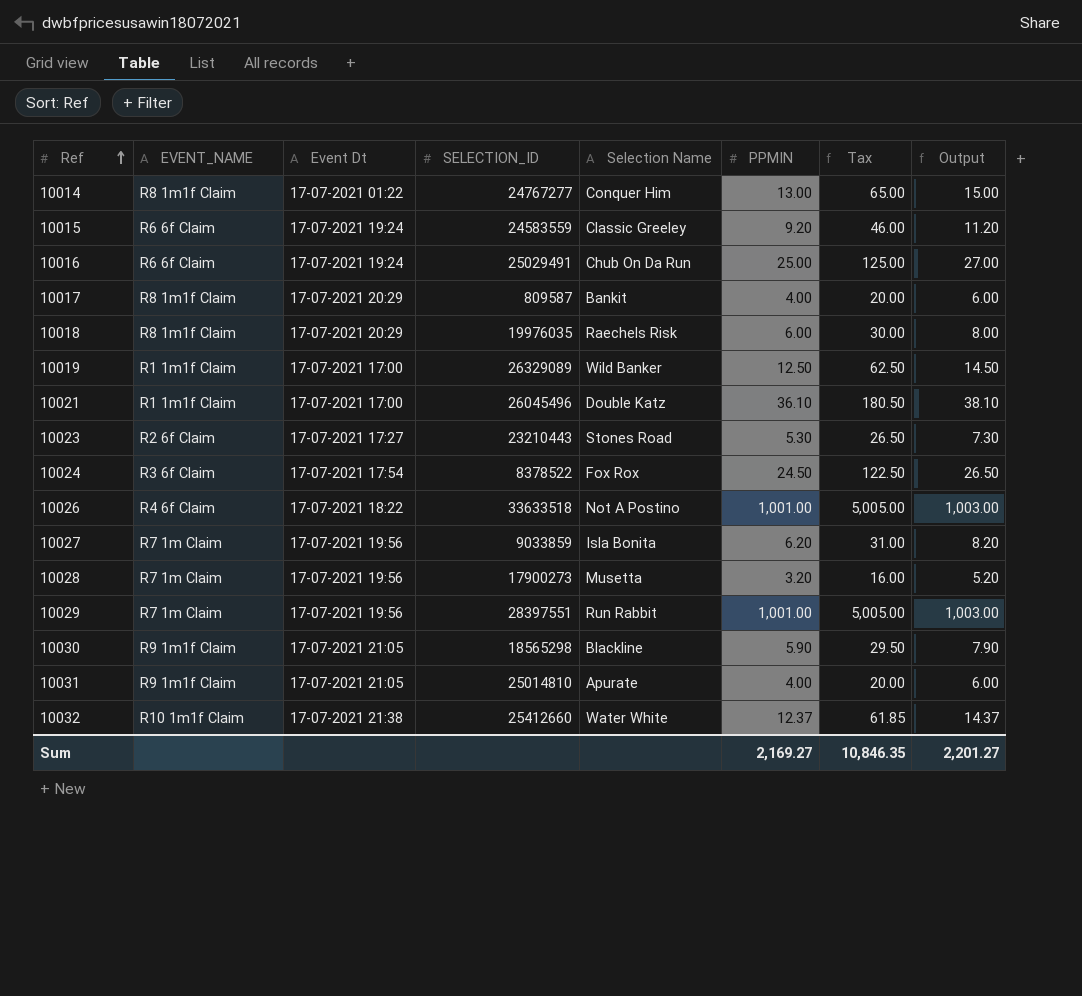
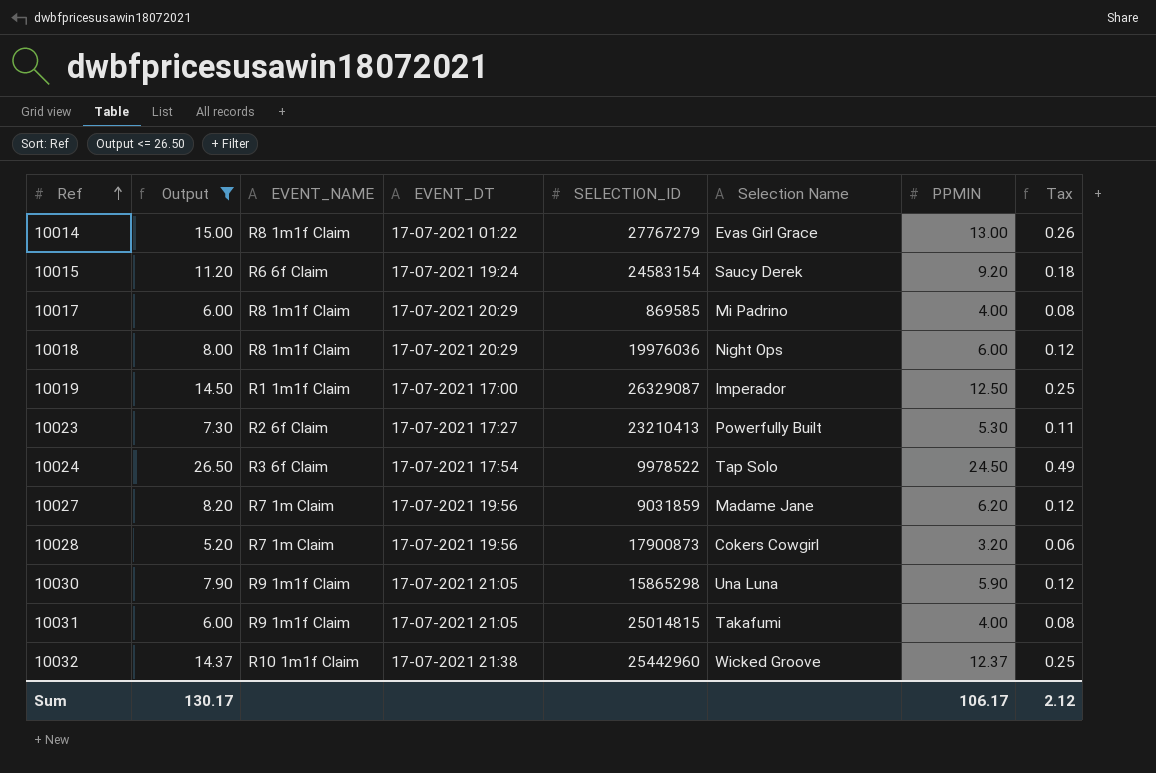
filter: none -> Output <= 26.50
column Output | position: 8 -> 2
column name: Event Dt -> EVENT_DT
column Tax | formula: [PPMIN] * 5 -> [PPMIN] * 0.02
10014 | SELECTION_ID: 24767277 -> 27767279
10014 | Selection Name: Conquer Him -> Evas Girl Grace
10015 | SELECTION_ID: 24583559 -> 24583154
10015 | Selection Name: Classic Greeley -> Saucy Derek
10017 | SELECTION_ID: 809587 -> 869585
10017 | Selection Name: Bankit -> Mi Padrino
10018 | SELECTION_ID: 19976035 -> 19976036
10018 | Selection Name: Raechels Risk -> Night Ops
10019 | SELECTION_ID: 26329089 -> 26329087
10019 | Selection Name: Wild Banker -> Imperador
10023 | SELECTION_ID: 23210443 -> 23210413
10023 | Selection Name: Stones Road -> Powerfully Built
10024 | SELECTION_ID: 8378522 -> 9978522
10024 | Selection Name: Fox Rox -> Tap Solo
10027 | SELECTION_ID: 9033859 -> 9031859
10027 | Selection Name: Isla Bonita -> Madame Jane
10028 | SELECTION_ID: 17900273 -> 17900873
10028 | Selection Name: Musetta -> Cokers Cowgirl
10030 | SELECTION_ID: 18565298 -> 15865298
10030 | Selection Name: Blackline -> Una Luna
10031 | SELECTION_ID: 25014810 -> 25014815
10031 | Selection Name: Apurate -> Takafumi
10032 | SELECTION_ID: 25412660 -> 25442960
10032 | Selection Name: Water White -> Wicked Groove
Sum | Output: 2,201.27 -> 130.17
Sum | PPMIN: 2,169.27 -> 106.17
Sum | Tax: 10,846.35 -> 2.12

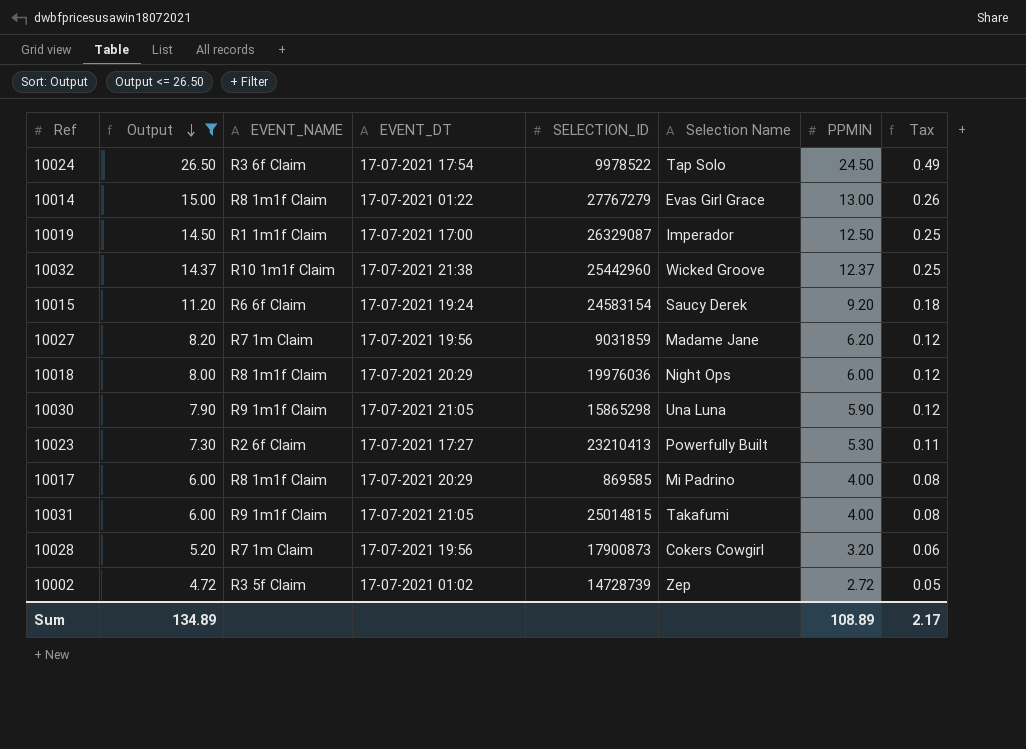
row order: Ref ascending -> Output descending
row 10002: none -> 4.72 | R3 5f Claim | 17-07-2021 01:02 | 14728739 | Zep | 2.72 | 0.05
Sum | Output: 130.17 -> 134.89
Sum | PPMIN: 106.17 -> 108.89
Sum | Tax: 2.12 -> 2.17

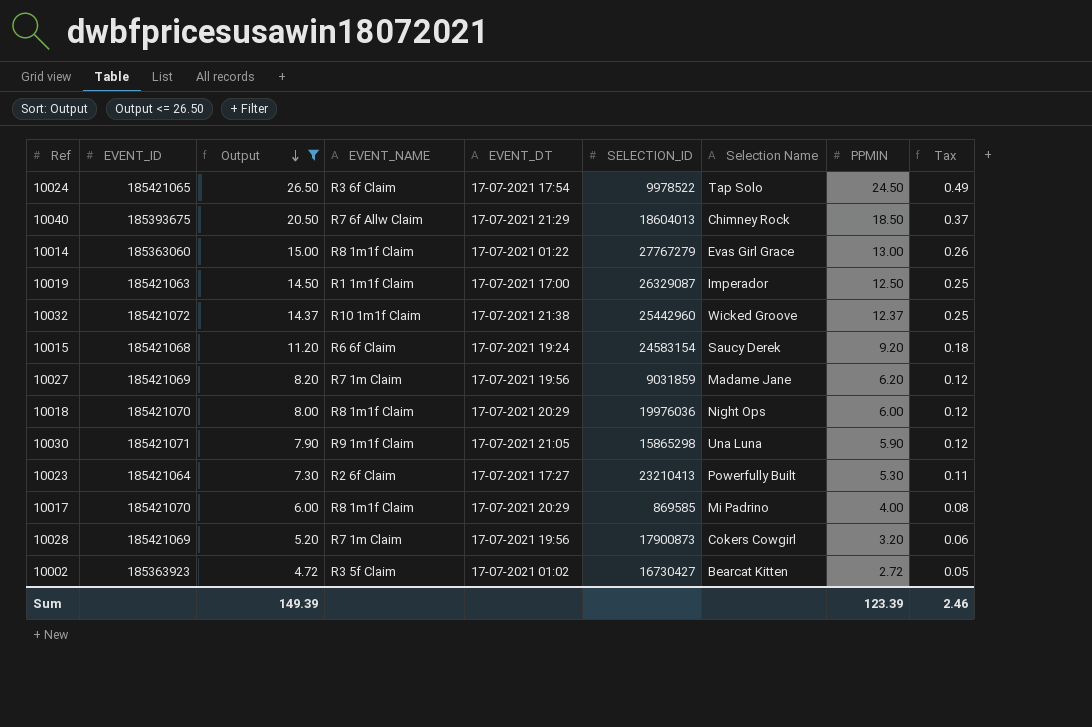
column EVENT_ID | position: none -> 2
row 10031: 6.00 | R9 1m1f Claim | 17-07-2021 21:05 | 25014815 | Takafumi | 4.00 | 0.08 -> none
row 10040: none -> 185393675 | 20.50 | R7 6f Allw Claim | 17-07-2021 21:29 | 18604013 | Chimney Rock | 18.50 | 0.37
10002 | SELECTION_ID: 14728739 -> 16730427
10002 | Selection Name: Zep -> Bearcat Kitten
Sum | Output: 134.89 -> 149.39
Sum | PPMIN: 108.89 -> 123.39
Sum | Tax: 2.17 -> 2.46

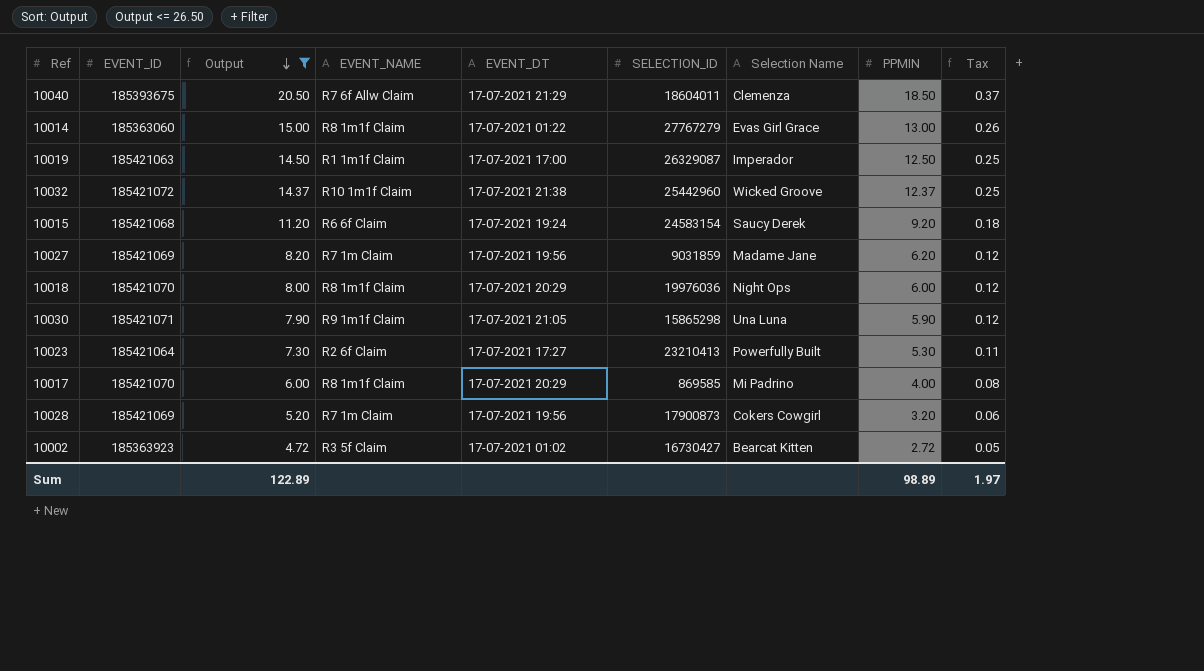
row 10024: 185421065 | 26.50 | R3 6f Claim | 17-07-2021 17:54 | 9978522 | Tap Solo | 24.50 | 0.49 -> none
10040 | SELECTION_ID: 18604013 -> 18604011
10040 | Selection Name: Chimney Rock -> Clemenza
Sum | Output: 149.39 -> 122.89
Sum | PPMIN: 123.39 -> 98.89
Sum | Tax: 2.46 -> 1.97

